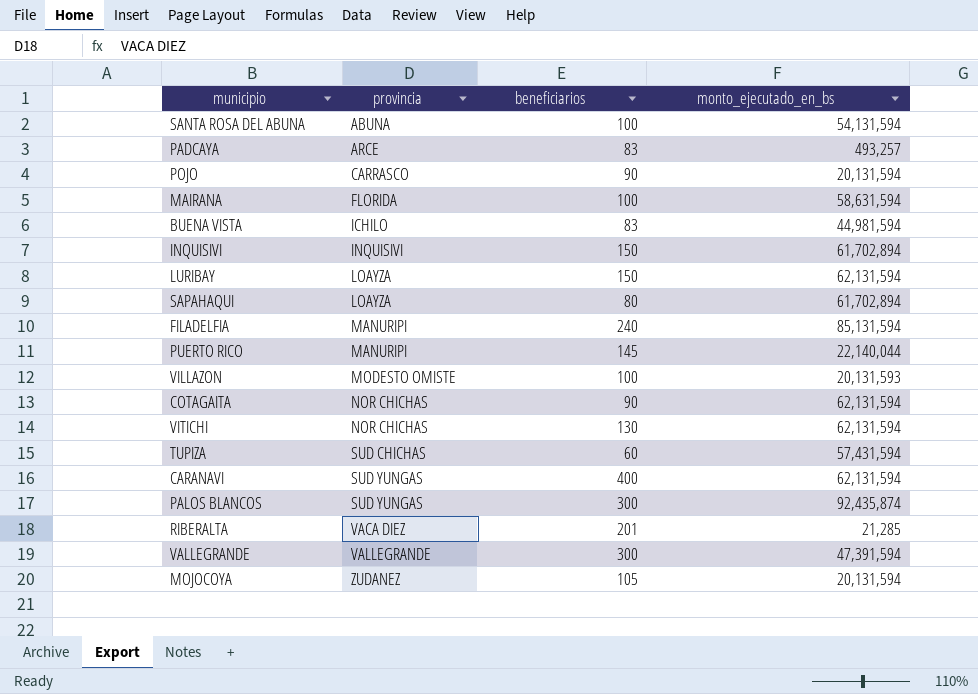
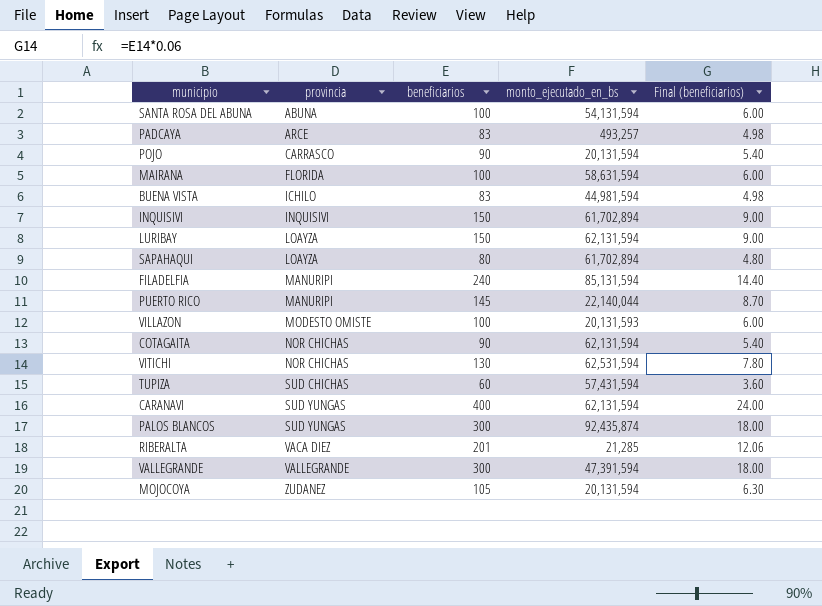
column Final (beneficiarios) | formula: none -> [beneficiarios] * 0.06
VITICHI | monto_ejecutado_en_bs: 62,131,594 -> 62,531,594

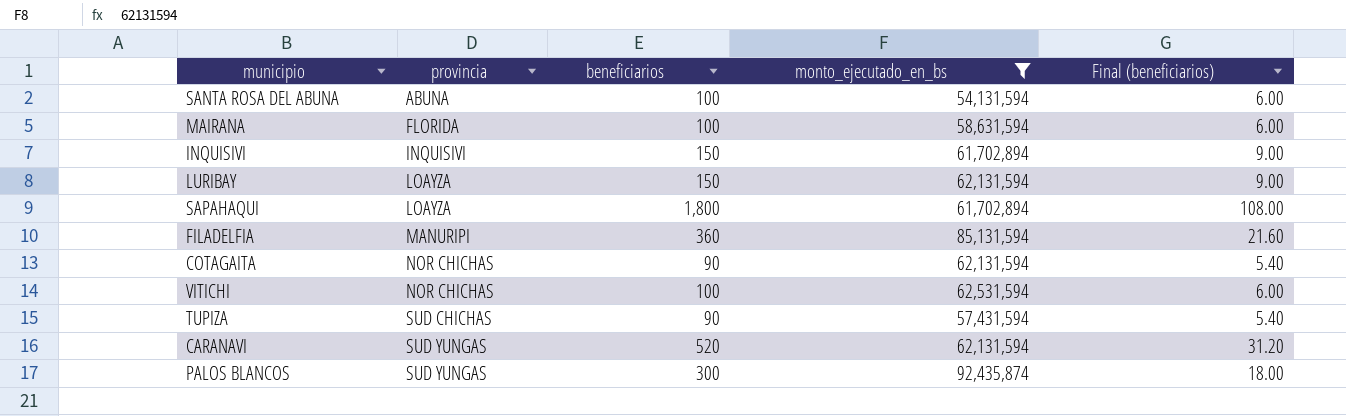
filter: none -> monto_ejecutado_en_bs >= 54,131,594
SAPAHAQUI | beneficiarios: 80 -> 1,800
SAPAHAQUI | Final (beneficiarios): 4.80 -> 108.00
FILADELFIA | beneficiarios: 240 -> 360
FILADELFIA | Final (beneficiarios): 14.40 -> 21.60
VITICHI | beneficiarios: 130 -> 100
VITICHI | Final (beneficiarios): 7.80 -> 6.00
TUPIZA | beneficiarios: 60 -> 90
TUPIZA | Final (beneficiarios): 3.60 -> 5.40
CARANAVI | beneficiarios: 400 -> 520
CARANAVI | Final (beneficiarios): 24.00 -> 31.20

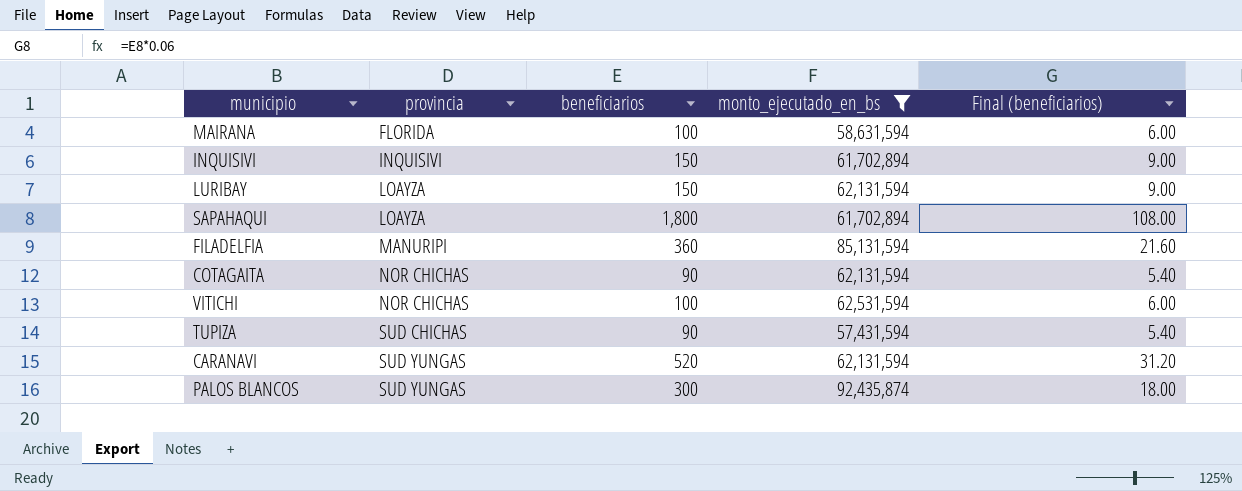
row SANTA ROSA DEL ABUNA: ABUNA | 100 | 54,131,594 | 6.00 -> none

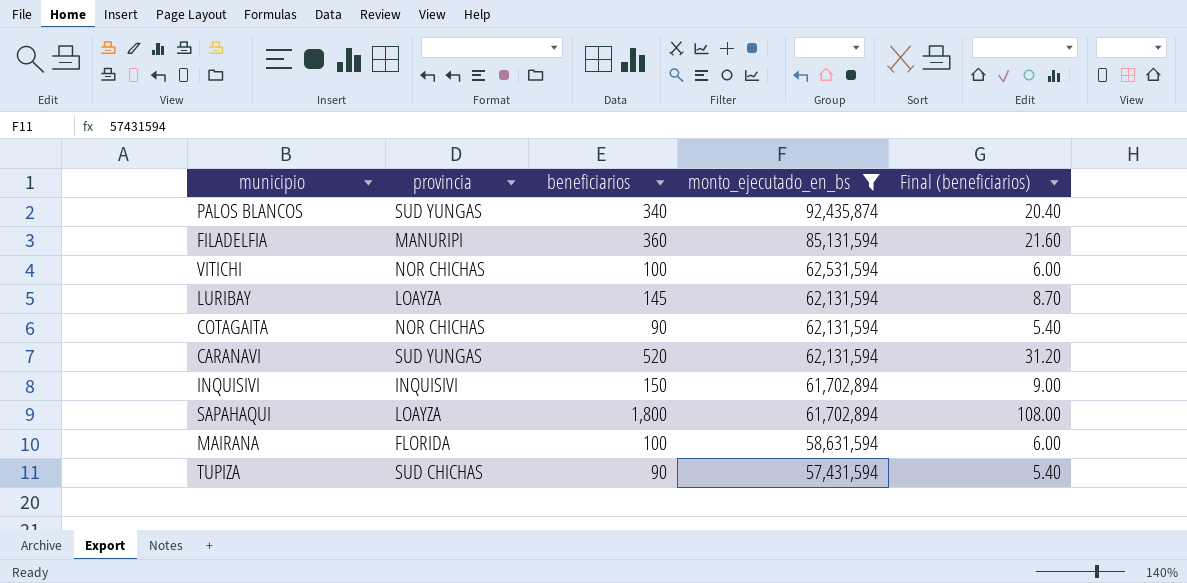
row order: provincia ascending -> monto_ejecutado_en_bs descending
PALOS BLANCOS | beneficiarios: 300 -> 340
PALOS BLANCOS | Final (beneficiarios): 18.00 -> 20.40
LURIBAY | beneficiarios: 150 -> 145
LURIBAY | Final (beneficiarios): 9.00 -> 8.70

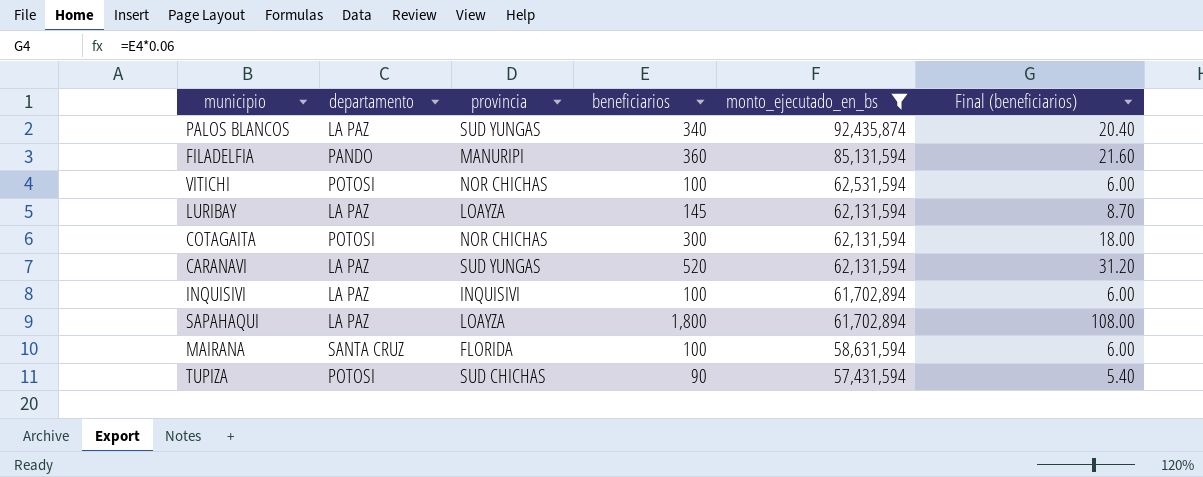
column departamento | position: none -> 2
COTAGAITA | beneficiarios: 90 -> 300
COTAGAITA | Final (beneficiarios): 5.40 -> 18.00
INQUISIVI | beneficiarios: 150 -> 100
INQUISIVI | Final (beneficiarios): 9.00 -> 6.00

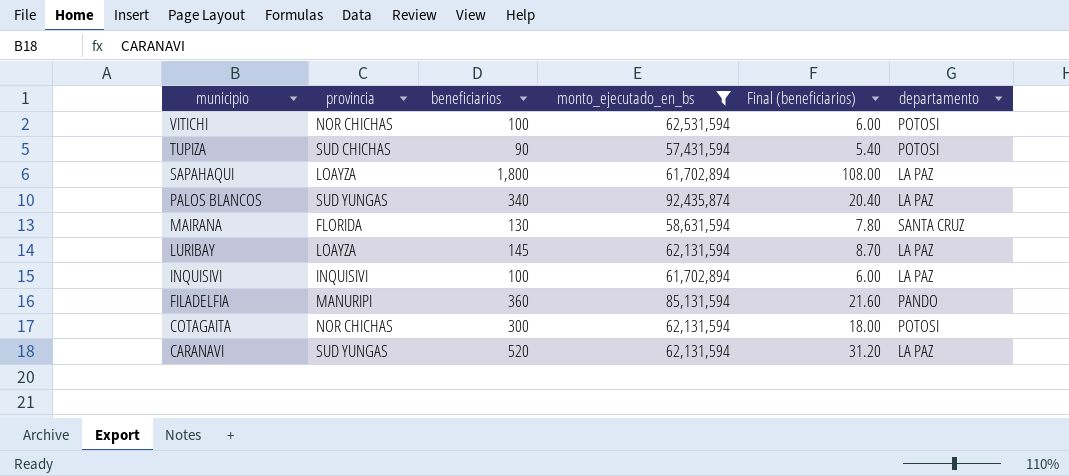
row order: monto_ejecutado_en_bs descending -> municipio descending
column departamento | position: 2 -> 6
MAIRANA | beneficiarios: 100 -> 130
MAIRANA | Final (beneficiarios): 6.00 -> 7.80

